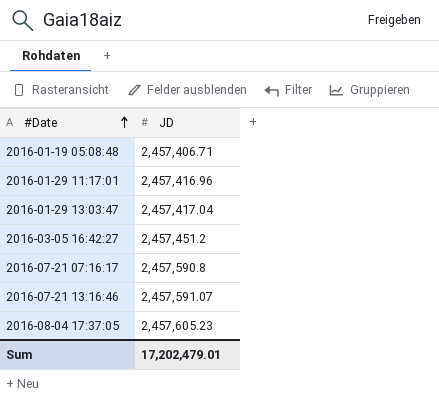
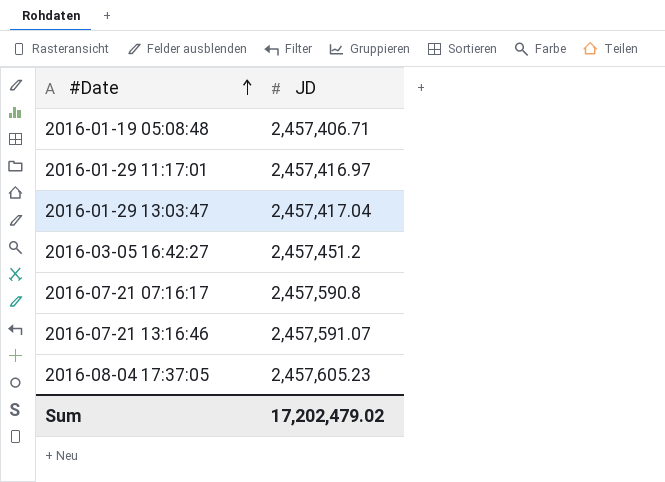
2016-01-29 11:17:01 | JD: 2,457,416.96 -> 2,457,416.97
Sum | JD: 17,202,479.01 -> 17,202,479.02

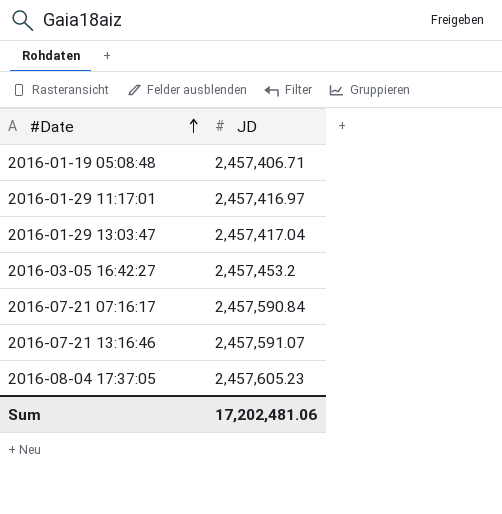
2016-03-05 16:42:27 | JD: 2,457,451.2 -> 2,457,453.2
2016-07-21 07:16:17 | JD: 2,457,590.8 -> 2,457,590.84
Sum | JD: 17,202,479.02 -> 17,202,481.06

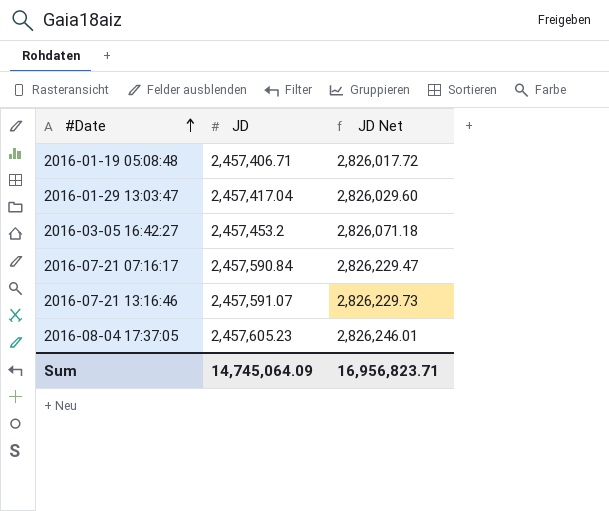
column JD Net | formula: none -> [JD] * 1.15
row 2016-01-29 11:17:01: 2,457,416.97 -> none
Sum | JD: 17,202,481.06 -> 14,745,064.09

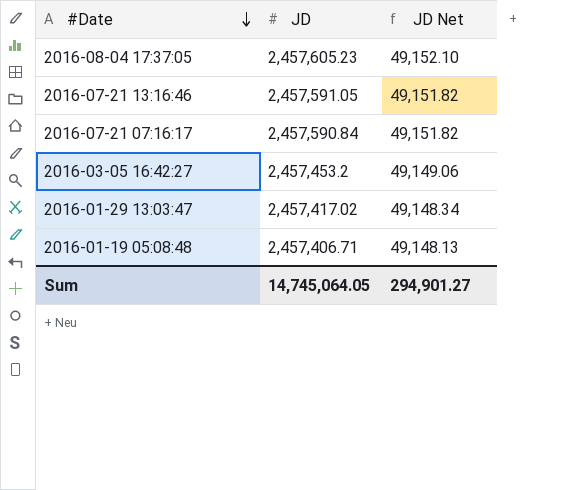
row order: #Date ascending -> #Date descending
column JD Net | formula: [JD] * 1.15 -> [JD] * 0.02
2016-07-21 13:16:46 | JD: 2,457,591.07 -> 2,457,591.05
2016-01-29 13:03:47 | JD: 2,457,417.04 -> 2,457,417.02
Sum | JD: 14,745,064.09 -> 14,745,064.05
Sum | JD Net: 16,956,823.71 -> 294,901.27

